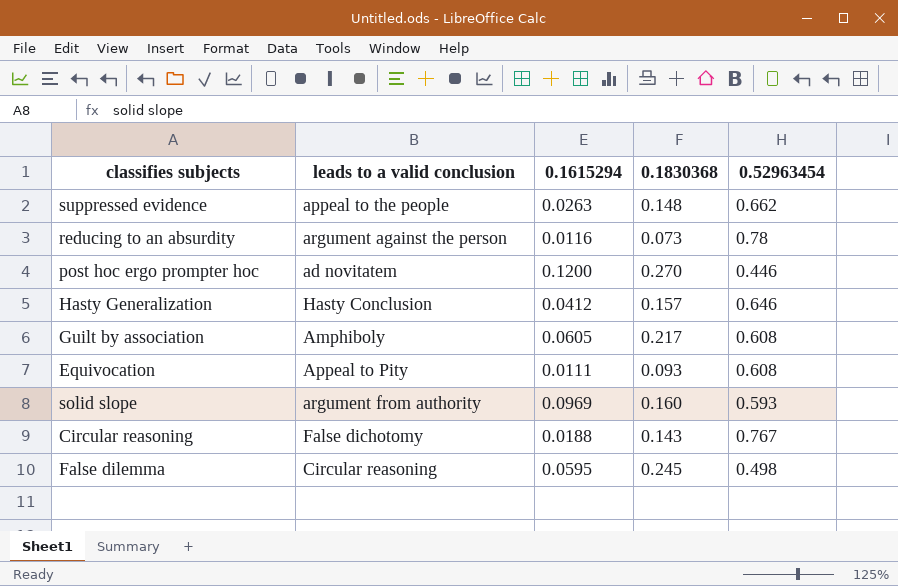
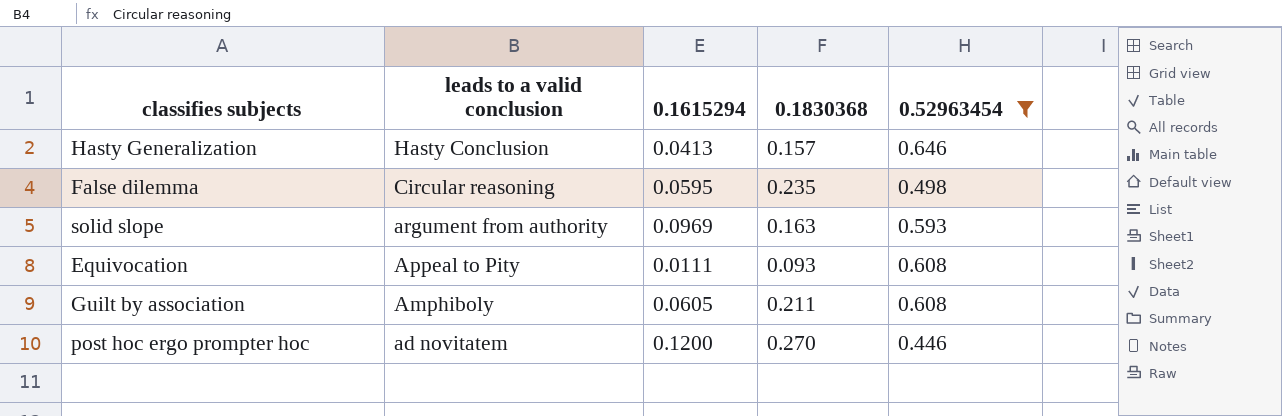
filter: none -> 0.52963454 <= 0.646
row order: none -> leads to a valid conclusion descending
Hasty Generalization | 0.1615294: 0.0412 -> 0.0413
False dilemma | 0.1830368: 0.245 -> 0.235
solid slope | 0.1830368: 0.160 -> 0.163
Guilt by association | 0.1830368: 0.217 -> 0.211

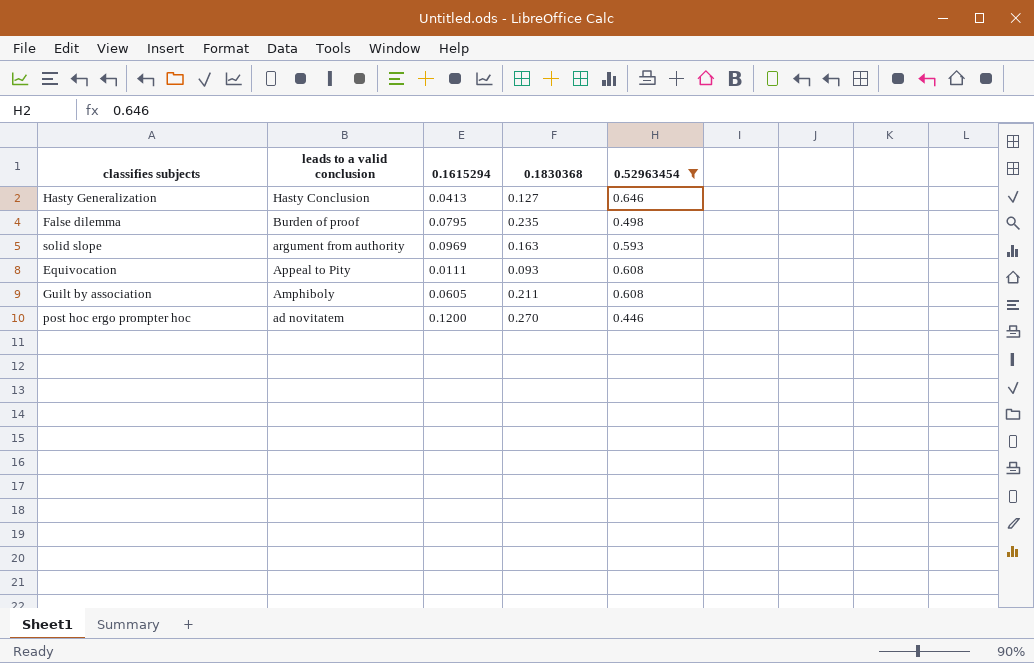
Hasty Generalization | 0.1830368: 0.157 -> 0.127
False dilemma | leads to a valid conclusion: Circular reasoning -> Burden of proof
False dilemma | 0.1615294: 0.0595 -> 0.0795

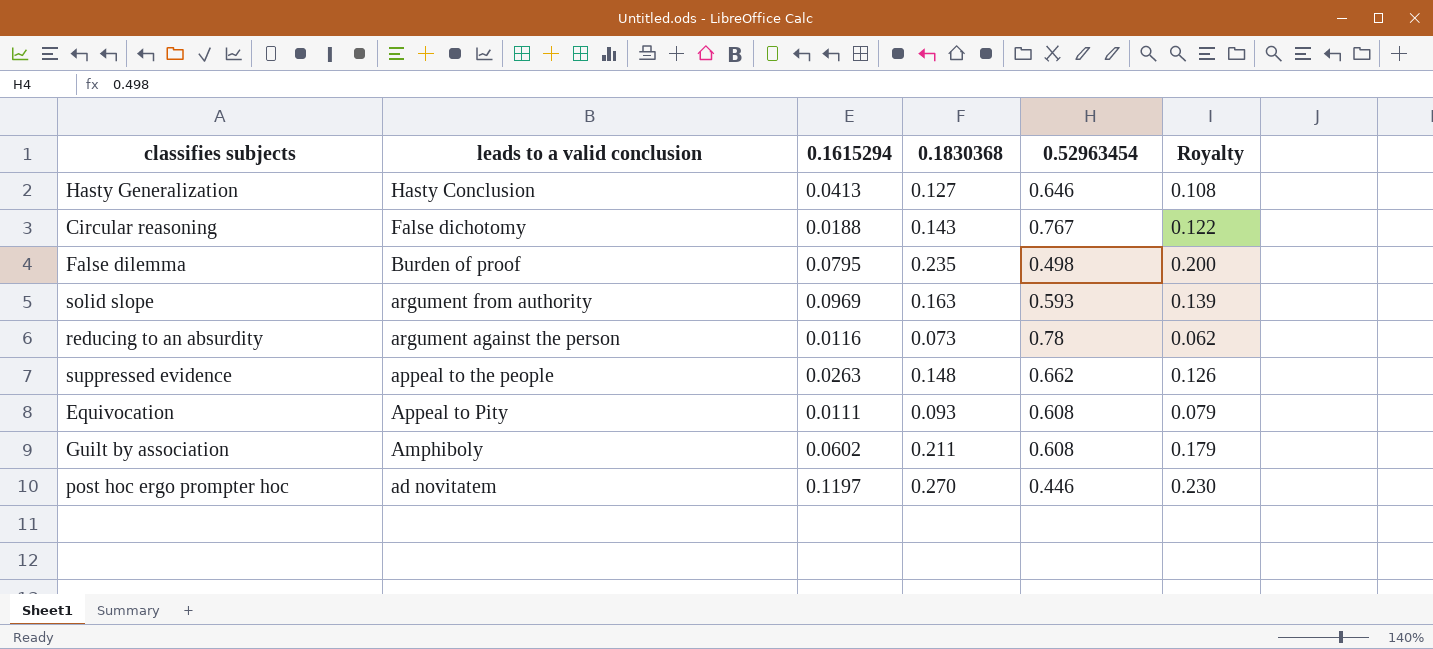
filter: 0.52963454 <= 0.646 -> none
column Royalty | formula: none -> [0.1830368] * 0.85
Guilt by association | 0.1615294: 0.0605 -> 0.0602
post hoc ergo prompter hoc | 0.1615294: 0.1200 -> 0.1197

